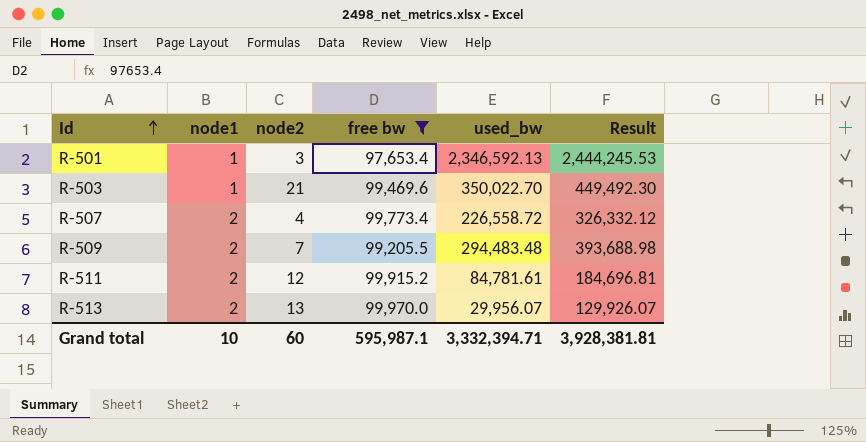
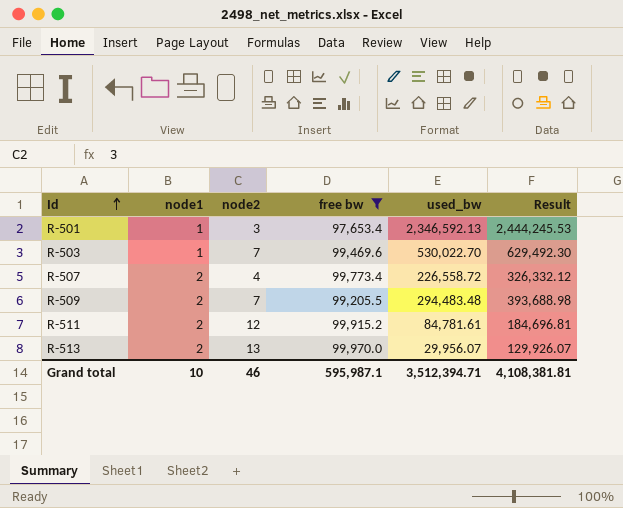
R-503 | node2: 21 -> 7
R-503 | used_bw: 350,022.70 -> 530,022.70
R-503 | Result: 449,492.30 -> 629,492.30
Grand total | node2: 60 -> 46
Grand total | used_bw: 3,332,394.71 -> 3,512,394.71
Grand total | Result: 3,928,381.81 -> 4,108,381.81

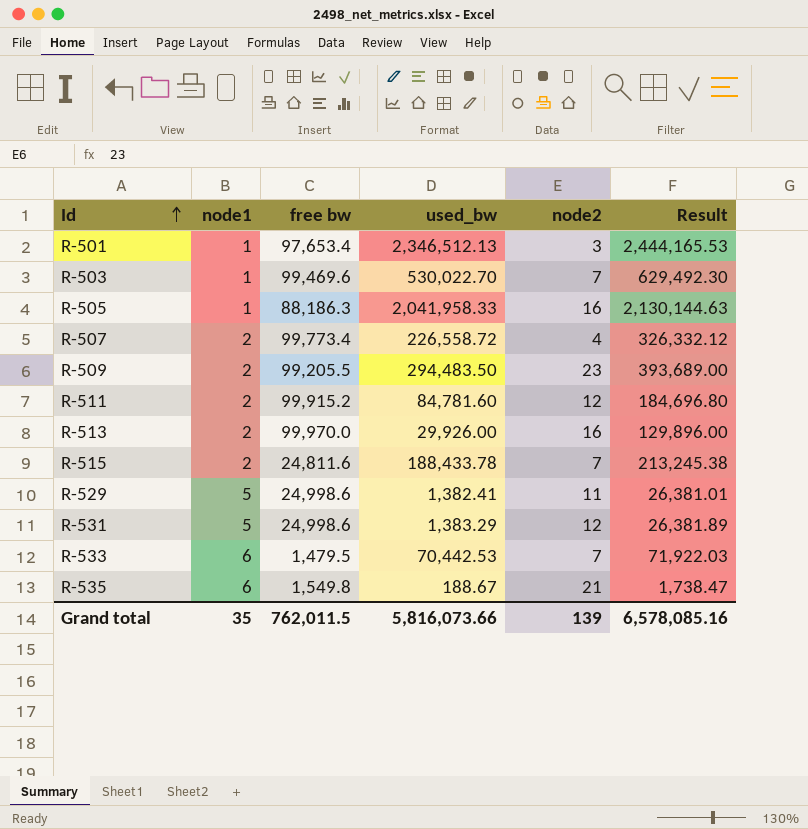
filter: free bw >= 97,653.4 -> none
column node2 | position: 3 -> 5
R-501 | used_bw: 2,346,592.13 -> 2,346,512.13
R-501 | Result: 2,444,245.53 -> 2,444,165.53
R-509 | used_bw: 294,483.48 -> 294,483.50
R-509 | node2: 7 -> 23
R-509 | Result: 393,688.98 -> 393,689.00
R-511 | used_bw: 84,781.61 -> 84,781.60
R-511 | Result: 184,696.81 -> 184,696.80
R-513 | used_bw: 29,956.07 -> 29,926.00
R-513 | node2: 13 -> 16
R-513 | Result: 129,926.07 -> 129,896.00
Grand total | node1: 10 -> 35
Grand total | free bw: 595,987.1 -> 762,011.5
Grand total | used_bw: 3,512,394.71 -> 5,816,073.66
Grand total | node2: 46 -> 139
Grand total | Result: 4,108,381.81 -> 6,578,085.16

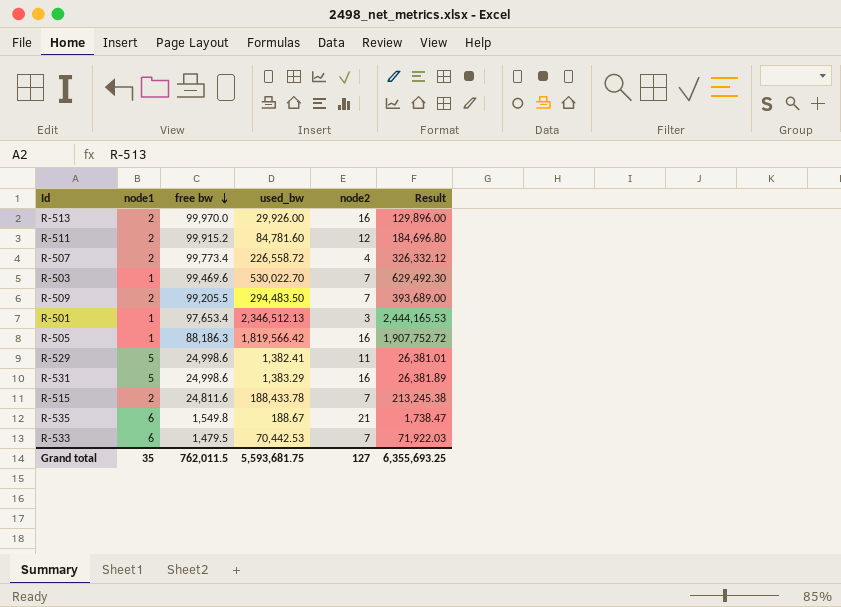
row order: Id ascending -> free bw descending
R-509 | node2: 23 -> 7
R-505 | used_bw: 2,041,958.33 -> 1,819,566.42
R-505 | Result: 2,130,144.63 -> 1,907,752.72
R-531 | node2: 12 -> 16
Grand total | used_bw: 5,816,073.66 -> 5,593,681.75
Grand total | node2: 139 -> 127
Grand total | Result: 6,578,085.16 -> 6,355,693.25

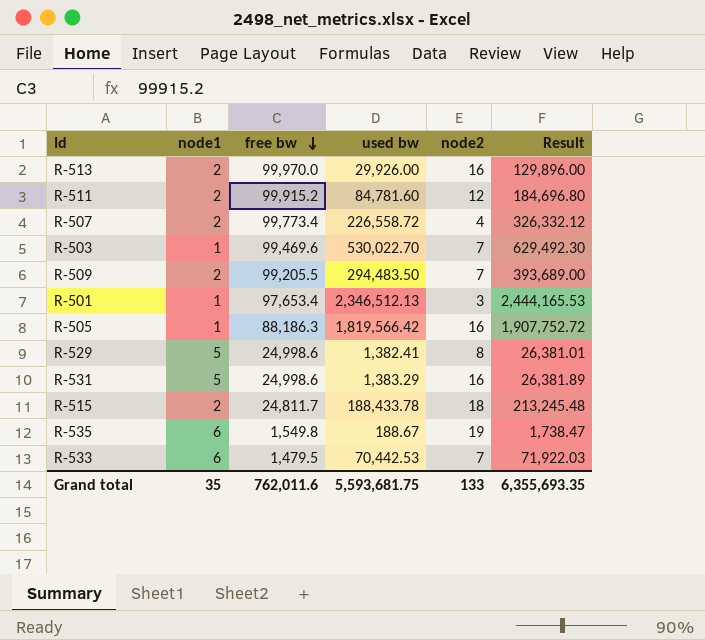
column name: used_bw -> used bw
R-529 | node2: 11 -> 8
R-515 | free bw: 24,811.6 -> 24,811.7
R-515 | node2: 7 -> 18
R-515 | Result: 213,245.38 -> 213,245.48
R-535 | node2: 21 -> 19
Grand total | free bw: 762,011.5 -> 762,011.6
Grand total | node2: 127 -> 133
Grand total | Result: 6,355,693.25 -> 6,355,693.35

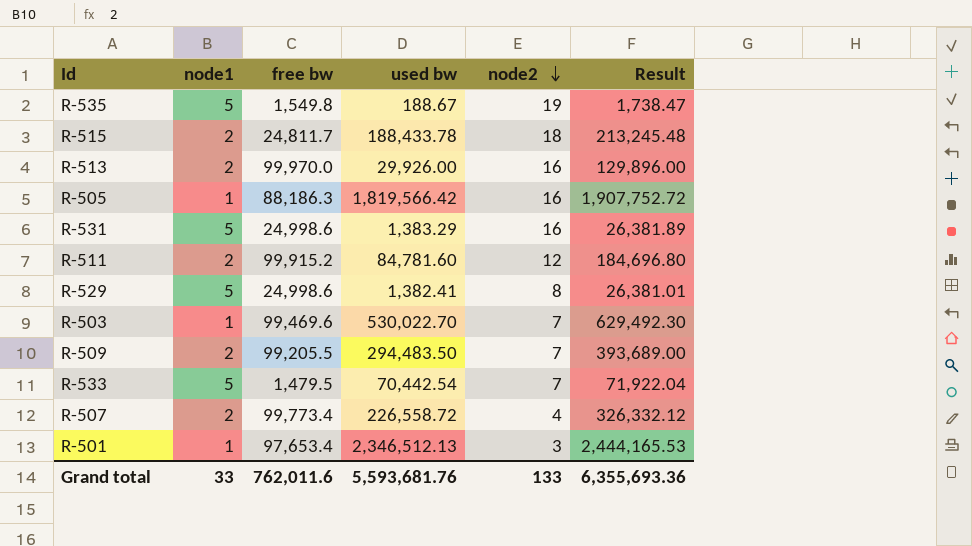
row order: free bw descending -> node2 descending
R-535 | node1: 6 -> 5
R-533 | node1: 6 -> 5
R-533 | used bw: 70,442.53 -> 70,442.54
R-533 | Result: 71,922.03 -> 71,922.04
Grand total | node1: 35 -> 33
Grand total | used bw: 5,593,681.75 -> 5,593,681.76
Grand total | Result: 6,355,693.35 -> 6,355,693.36

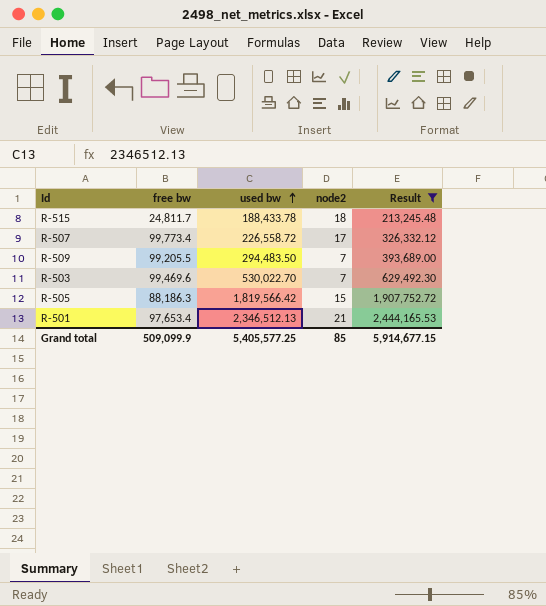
filter: none -> Result >= 213,245.48
row order: node2 descending -> used bw ascending
column node1 | position: 2 -> none
R-507 | node2: 4 -> 17
R-505 | node2: 16 -> 15
R-501 | node2: 3 -> 21
Grand total | free bw: 762,011.6 -> 509,099.9
Grand total | used bw: 5,593,681.76 -> 5,405,577.25
Grand total | node2: 133 -> 85
Grand total | Result: 6,355,693.36 -> 5,914,677.15

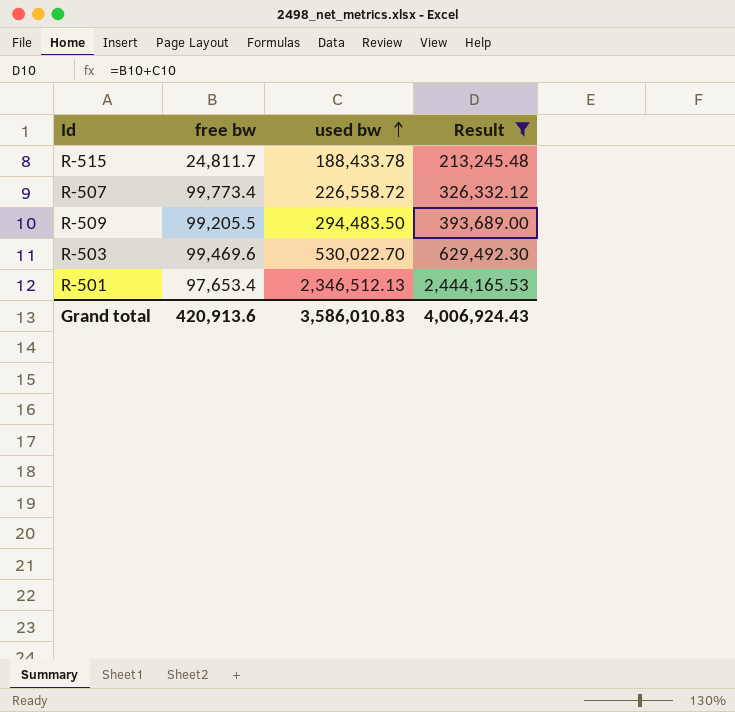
column node2 | position: 4 -> none
row R-505: 88,186.3 | 1,819,566.42 | 15 | 1,907,752.72 -> none
Grand total | free bw: 509,099.9 -> 420,913.6
Grand total | used bw: 5,405,577.25 -> 3,586,010.83
Grand total | Result: 5,914,677.15 -> 4,006,924.43

